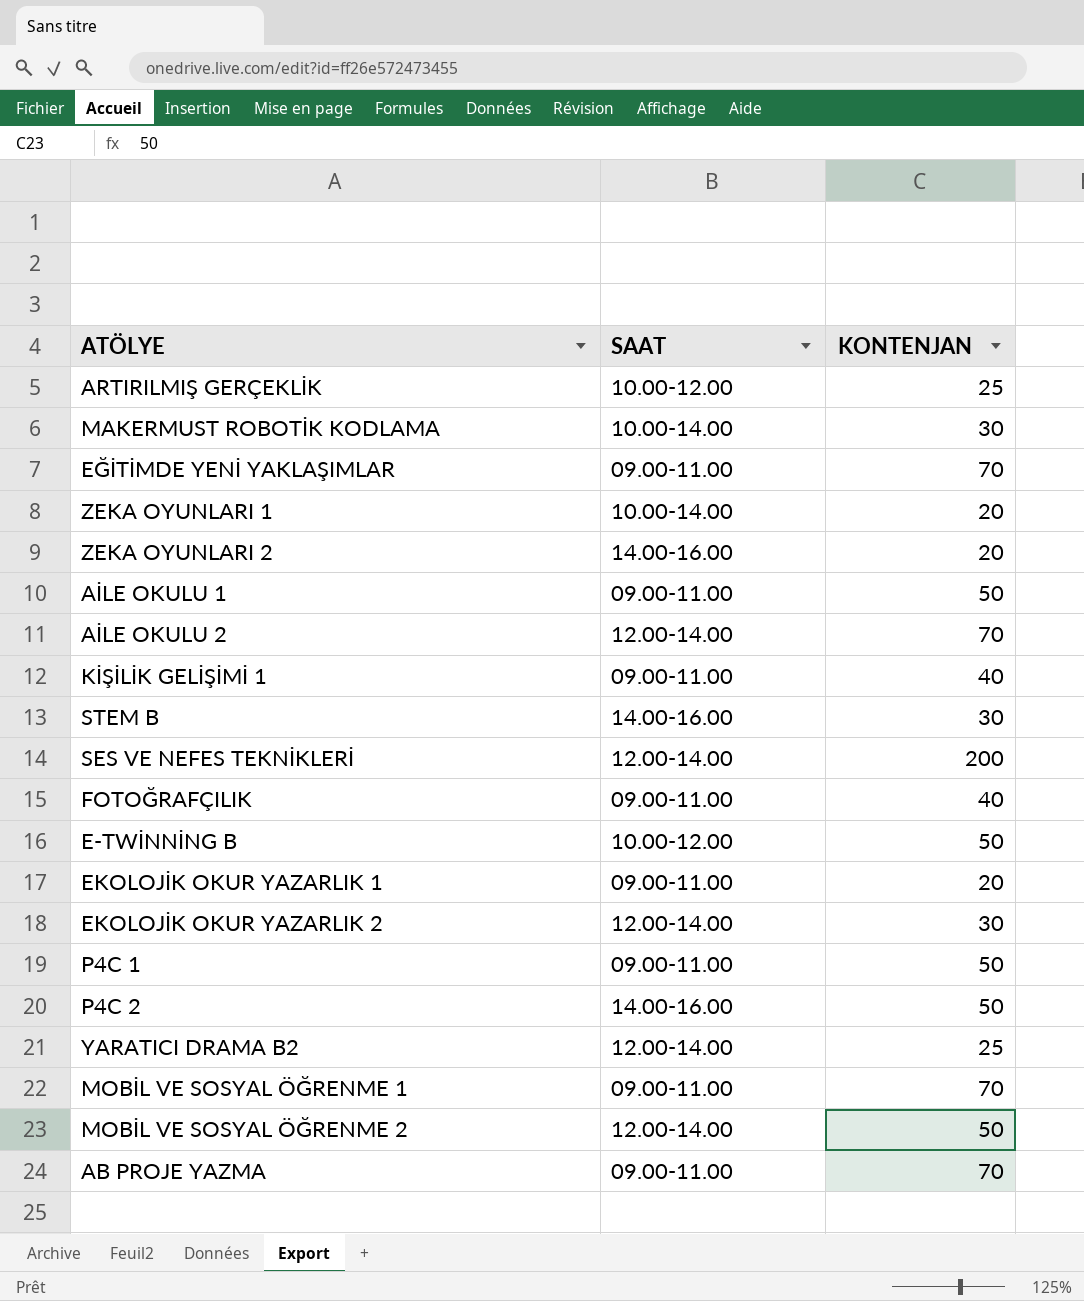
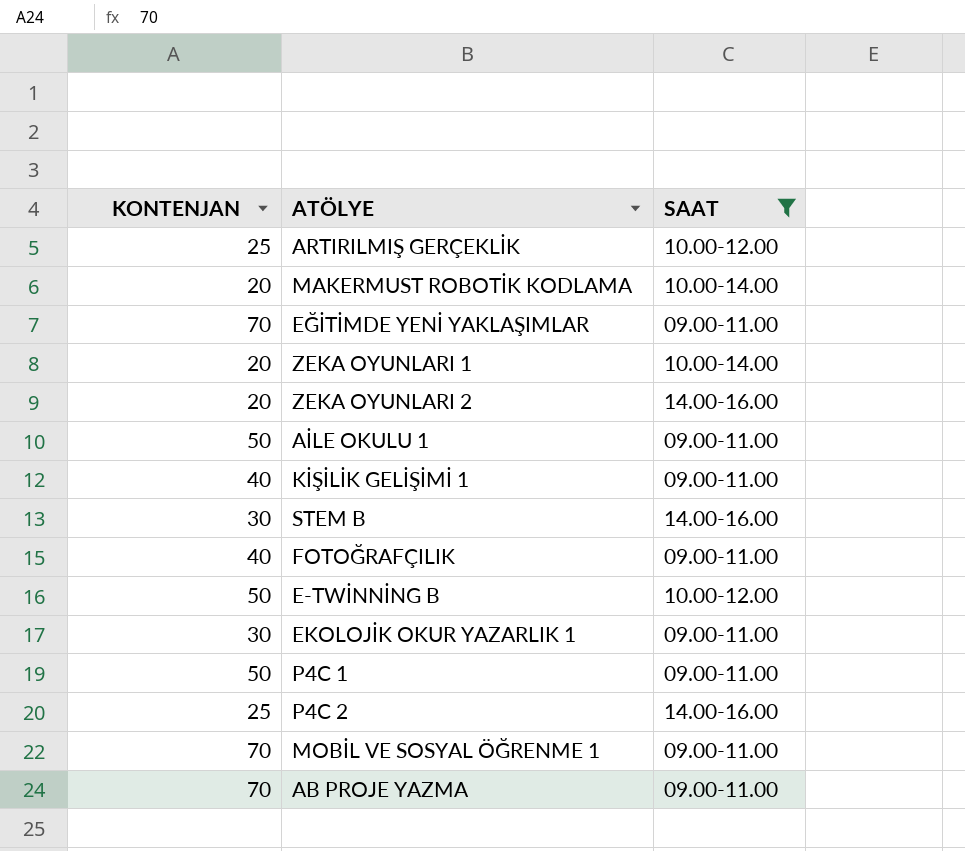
filter: none -> SAAT != 12.00-14.00
column KONTENJAN | position: 3 -> 1
MAKERMUST ROBOTİK KODLAMA | KONTENJAN: 30 -> 20
EKOLOJİK OKUR YAZARLIK 1 | KONTENJAN: 20 -> 30
P4C 2 | KONTENJAN: 50 -> 25

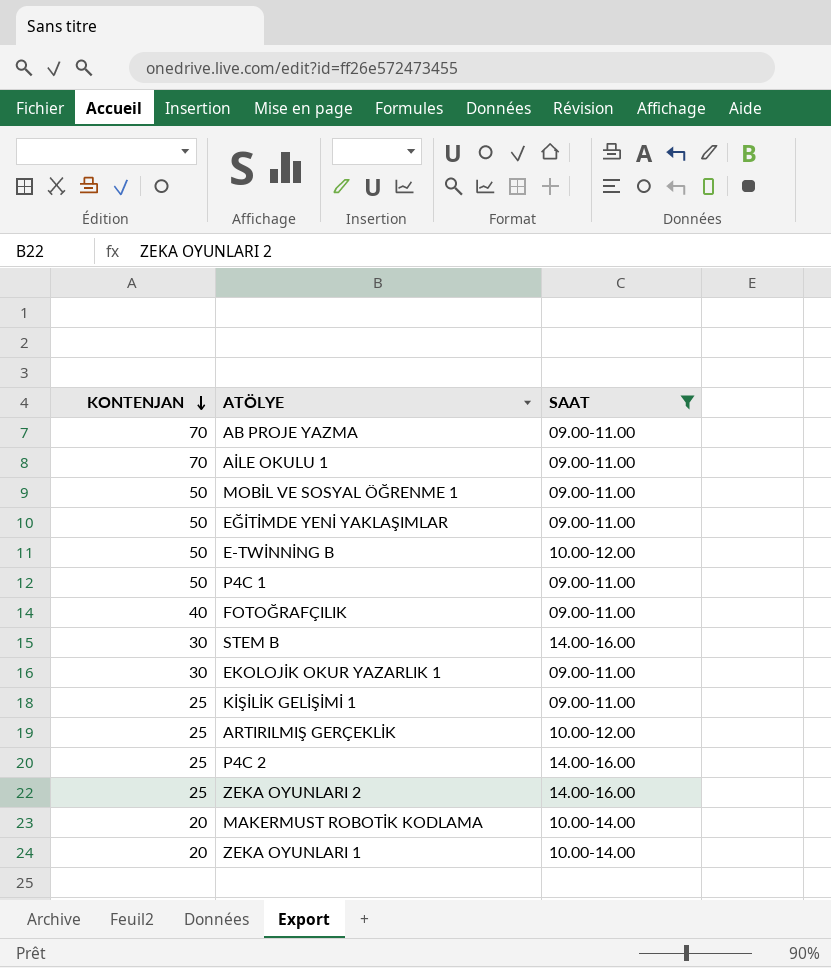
row order: none -> KONTENJAN descending
AİLE OKULU 1 | KONTENJAN: 50 -> 70
MOBİL VE SOSYAL ÖĞRENME 1 | KONTENJAN: 70 -> 50
EĞİTİMDE YENİ YAKLAŞIMLAR | KONTENJAN: 70 -> 50
KİŞİLİK GELİŞİMİ 1 | KONTENJAN: 40 -> 25
ZEKA OYUNLARI 2 | KONTENJAN: 20 -> 25

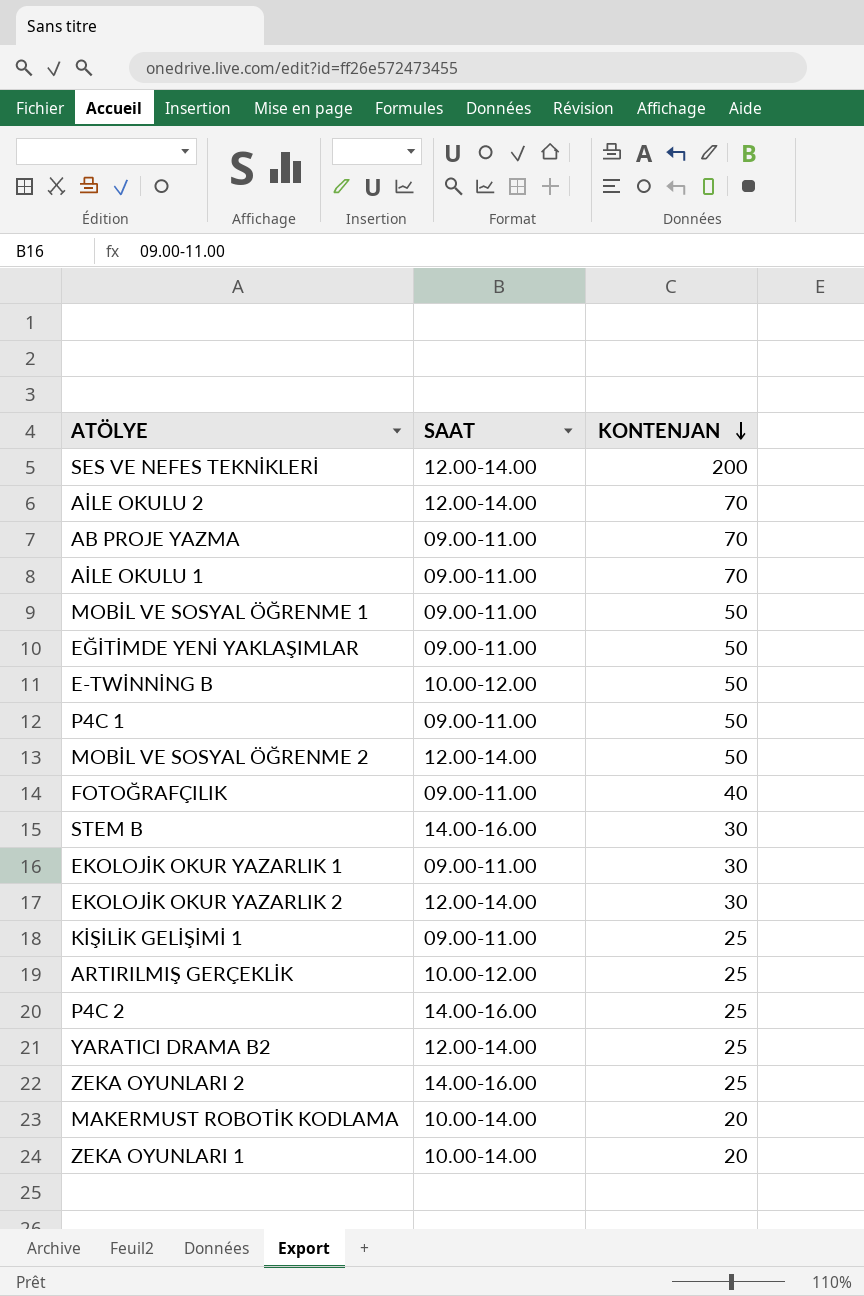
filter: SAAT != 12.00-14.00 -> none
column KONTENJAN | position: 1 -> 3

